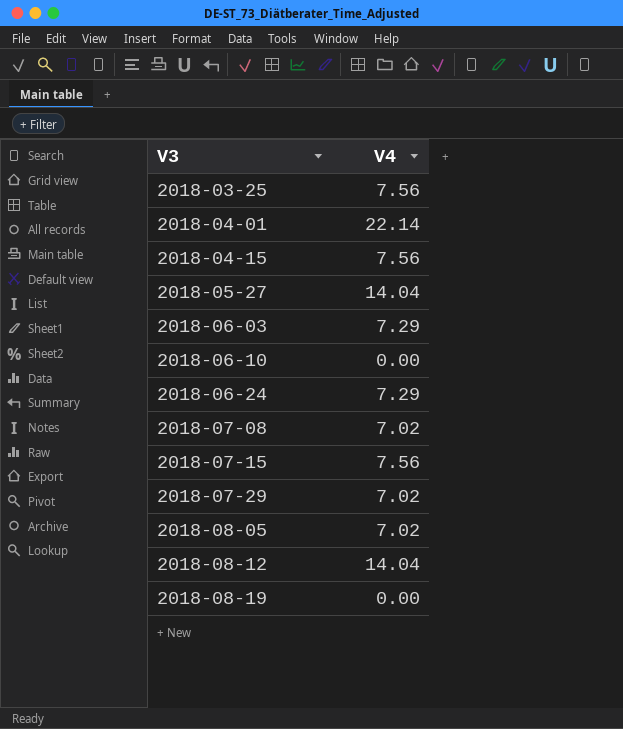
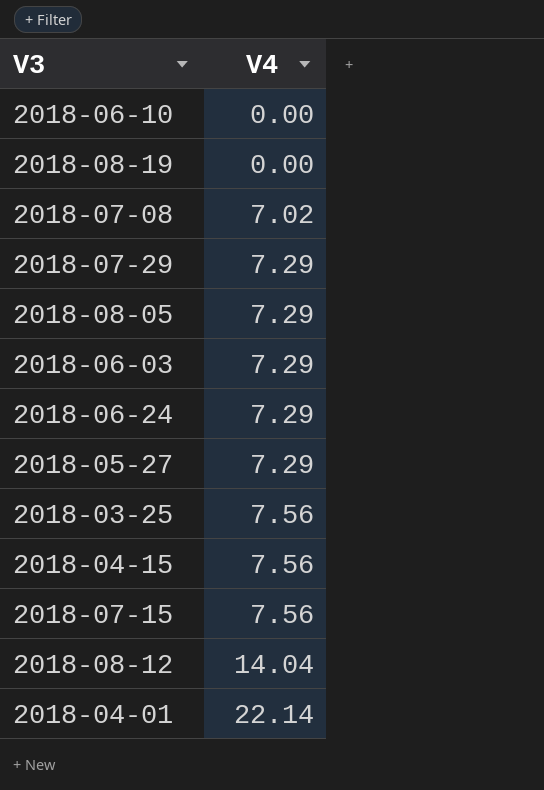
row order: V3 ascending -> V4 ascending
2018-07-29 | V4: 7.02 -> 7.29
2018-08-05 | V4: 7.02 -> 7.29
2018-05-27 | V4: 14.04 -> 7.29

